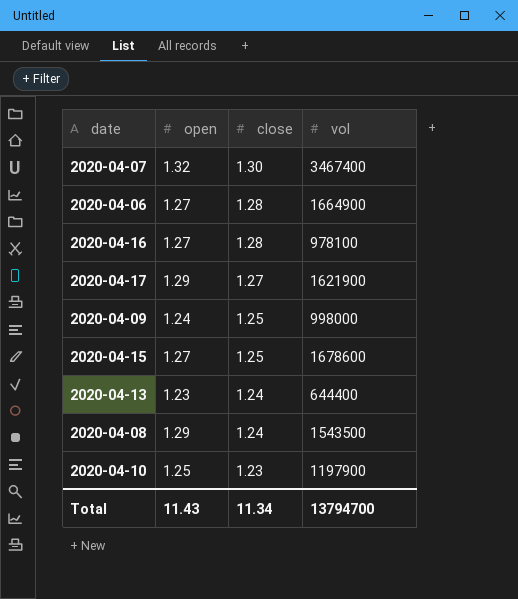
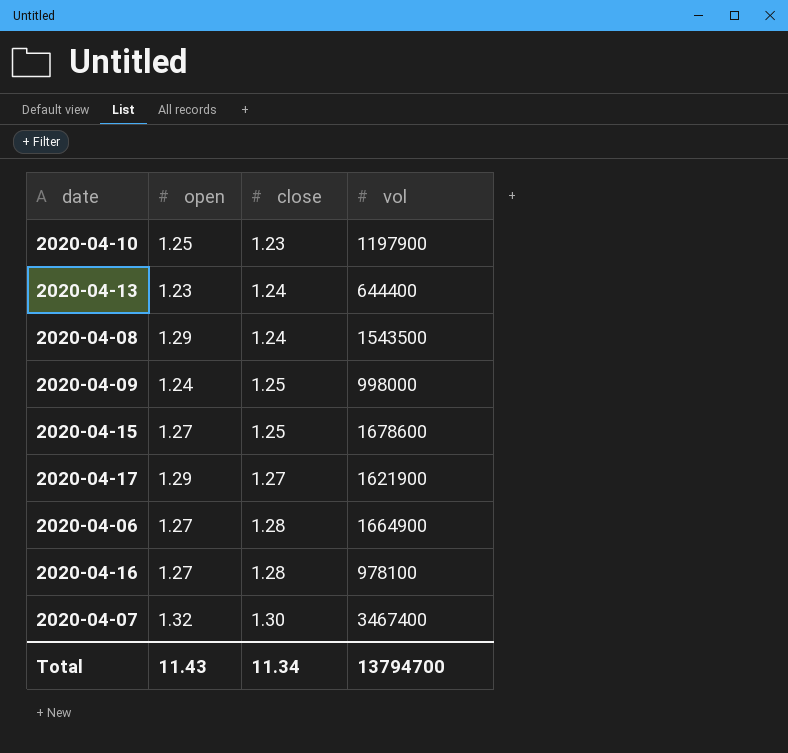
row order: close descending -> close ascending

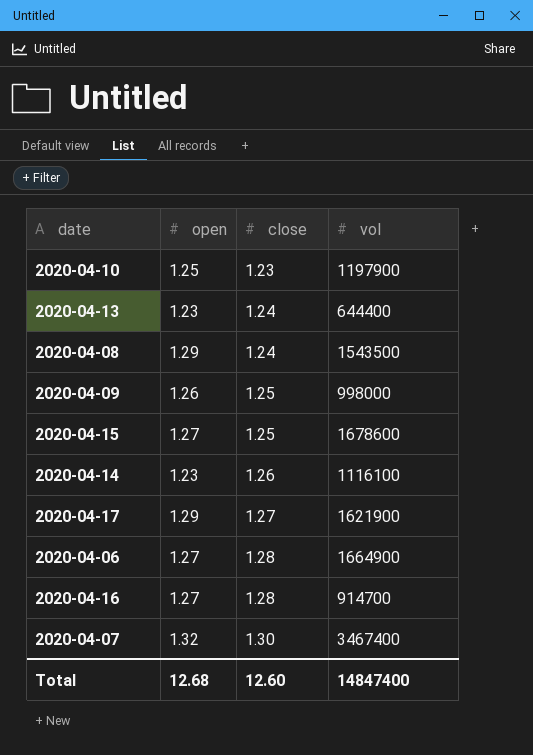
2020-04-09 | open: 1.24 -> 1.26
row 2020-04-14: none -> 1.23 | 1.26 | 1116100
2020-04-16 | vol: 978100 -> 914700
Total | open: 11.43 -> 12.68
Total | close: 11.34 -> 12.60
Total | vol: 13794700 -> 14847400

